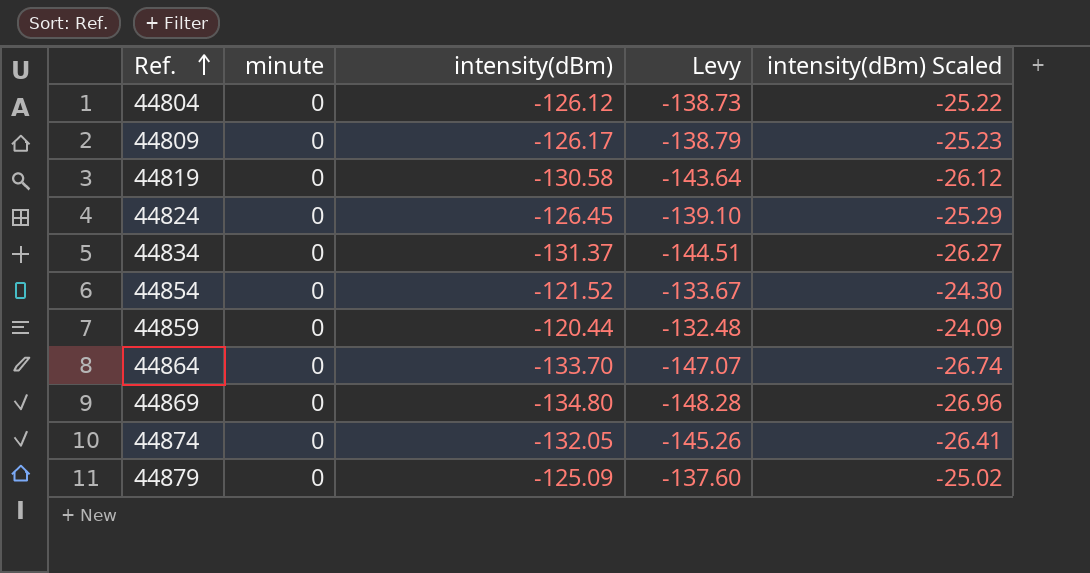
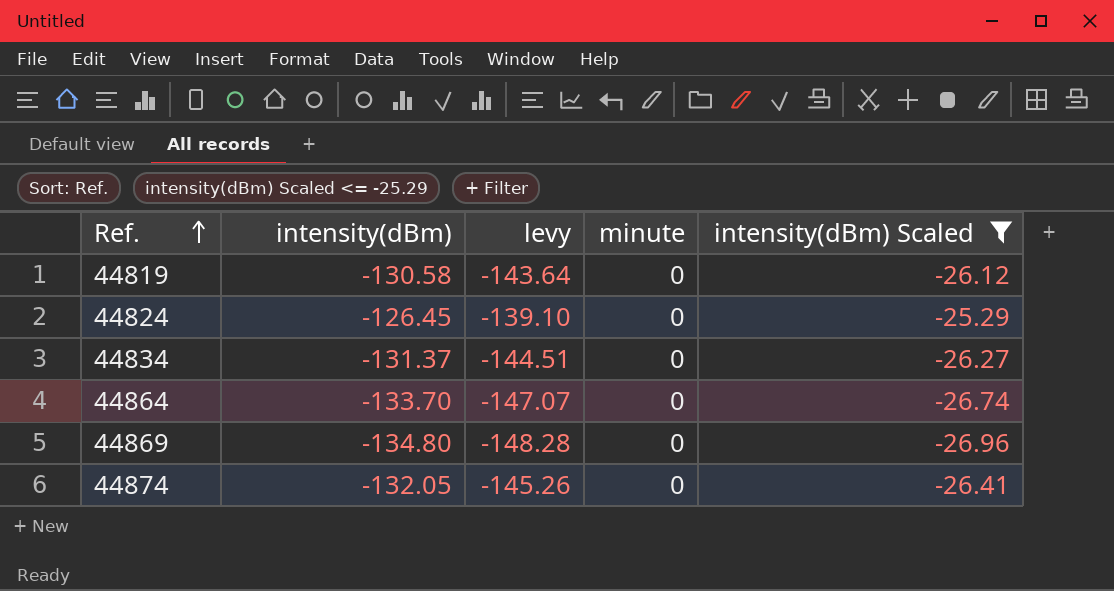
filter: none -> intensity(dBm) Scaled <= -25.29
column name: Levy -> levy
column minute | position: 2 -> 4

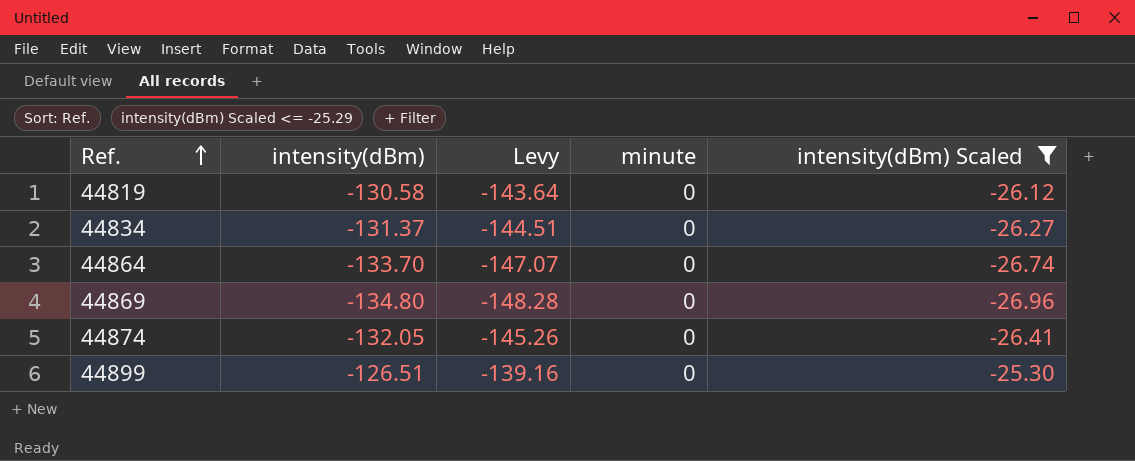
column name: levy -> Levy
row 44824: -126.45 | -139.10 | 0 | -25.29 -> none
row 44899: none -> -126.51 | -139.16 | 0 | -25.30

